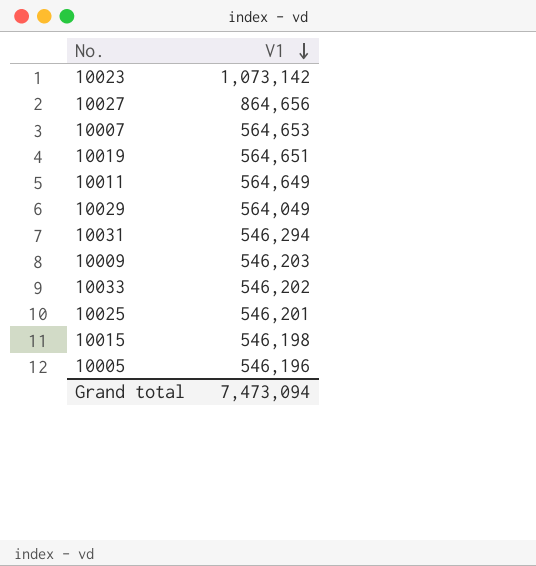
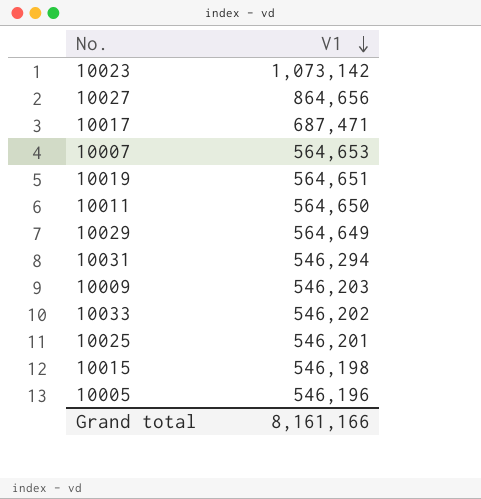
row 10017: none -> 687,471
10011 | V1: 564,649 -> 564,650
10029 | V1: 564,049 -> 564,649
Grand total | V1: 7,473,094 -> 8,161,166

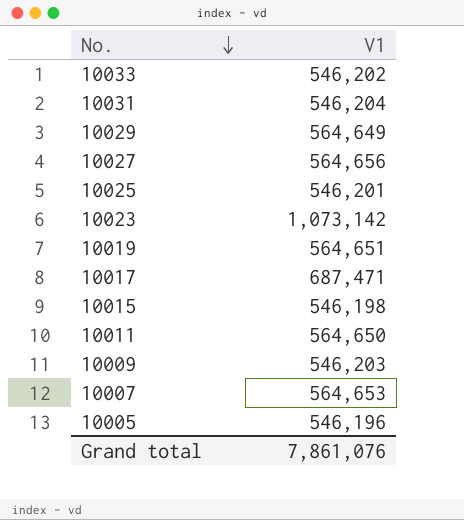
row order: V1 descending -> No. descending
10031 | V1: 546,294 -> 546,204
10027 | V1: 864,656 -> 564,656
Grand total | V1: 8,161,166 -> 7,861,076

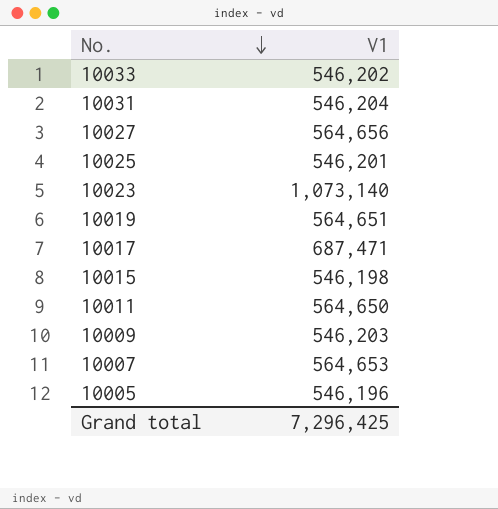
row 10029: 564,649 -> none
10023 | V1: 1,073,142 -> 1,073,140
Grand total | V1: 7,861,076 -> 7,296,425

